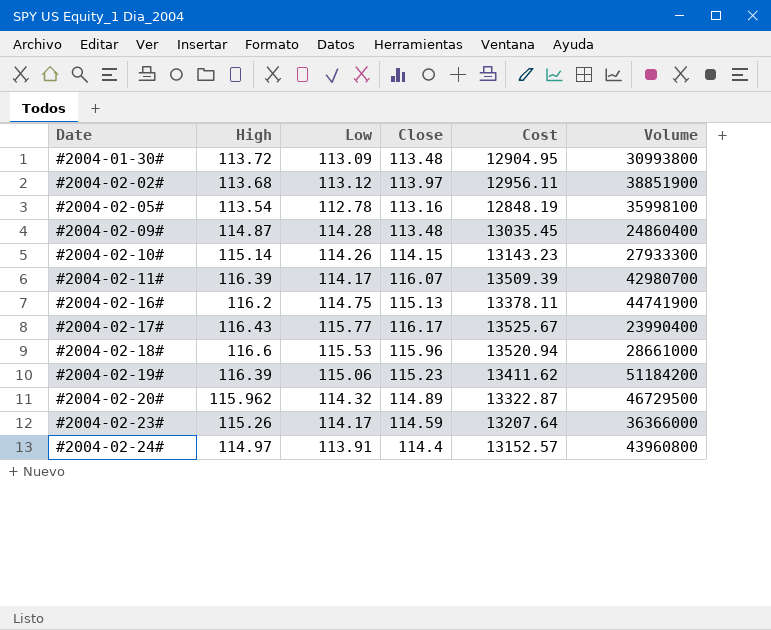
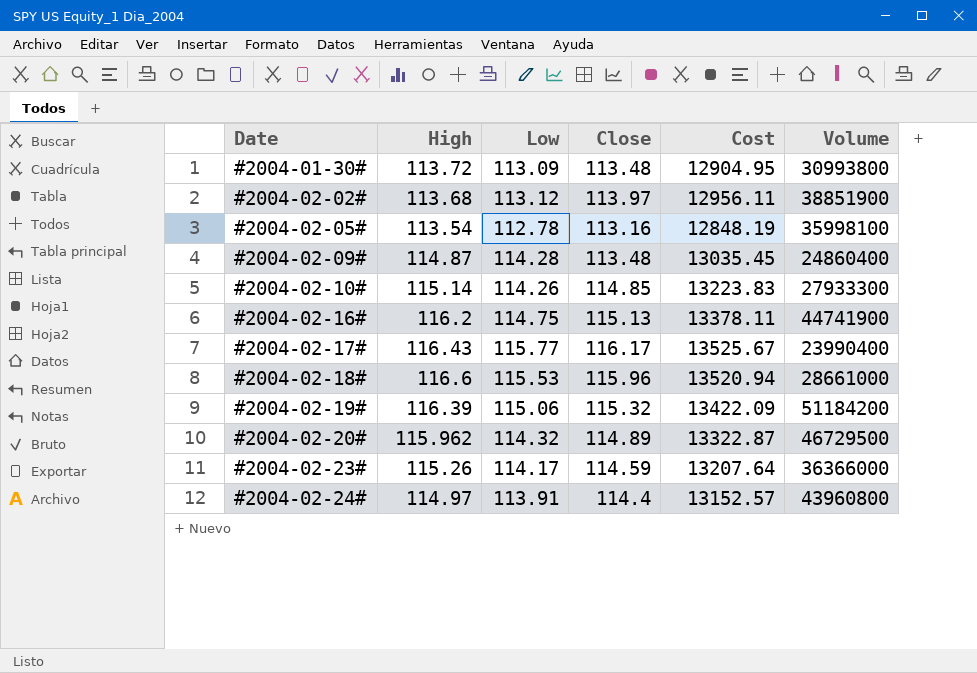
row #2004-02-11#: 116.39 | 114.17 | 116.07 | 13509.39 | 42980700 -> none
#2004-02-10# | Close: 114.15 -> 114.85
#2004-02-10# | Cost: 13143.23 -> 13223.83
#2004-02-19# | Close: 115.23 -> 115.32
#2004-02-19# | Cost: 13411.62 -> 13422.09

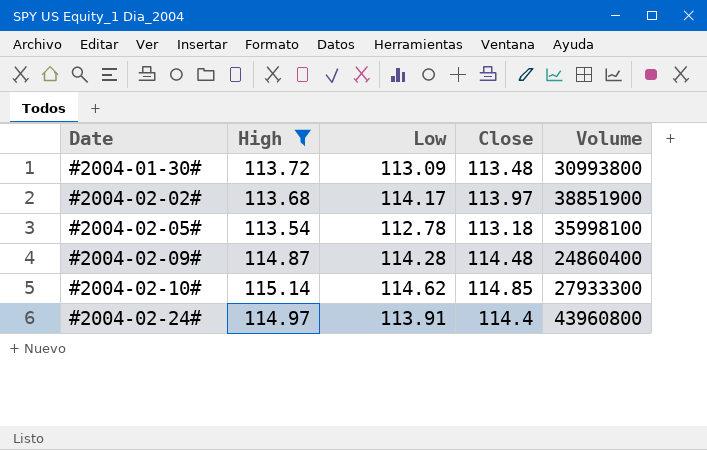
filter: none -> High <= 115.14
column Cost | formula: [High] * [Close] -> none
#2004-02-02# | Low: 113.12 -> 114.17
#2004-02-05# | Close: 113.16 -> 113.18
#2004-02-09# | Close: 113.48 -> 114.48
#2004-02-10# | Low: 114.26 -> 114.62

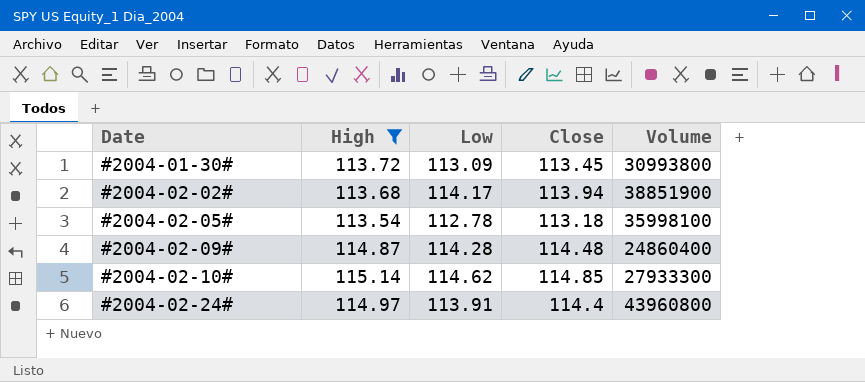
#2004-01-30# | Close: 113.48 -> 113.45
#2004-02-02# | Close: 113.97 -> 113.94

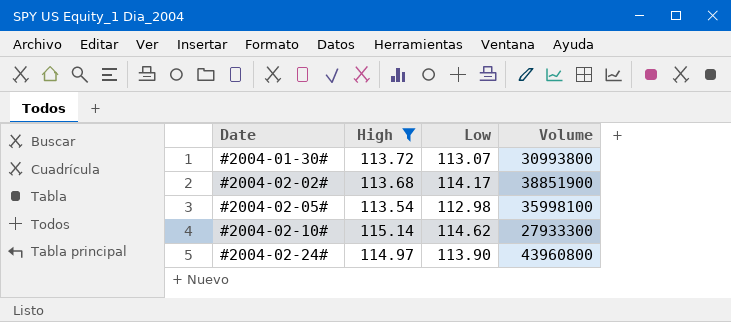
column Close | position: 4 -> none
row #2004-02-09#: 114.87 | 114.28 | 114.48 | 24860400 -> none
#2004-01-30# | Low: 113.09 -> 113.07
#2004-02-05# | Low: 112.78 -> 112.98
#2004-02-24# | Low: 113.91 -> 113.90

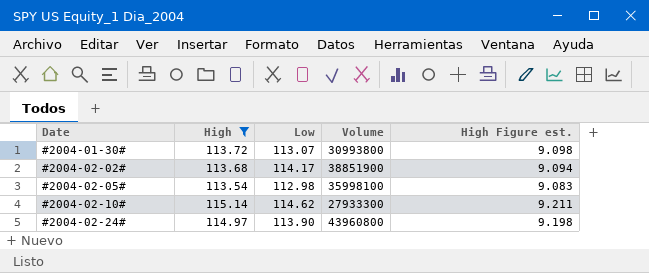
column High Figure est. | formula: none -> [High] * 0.08

